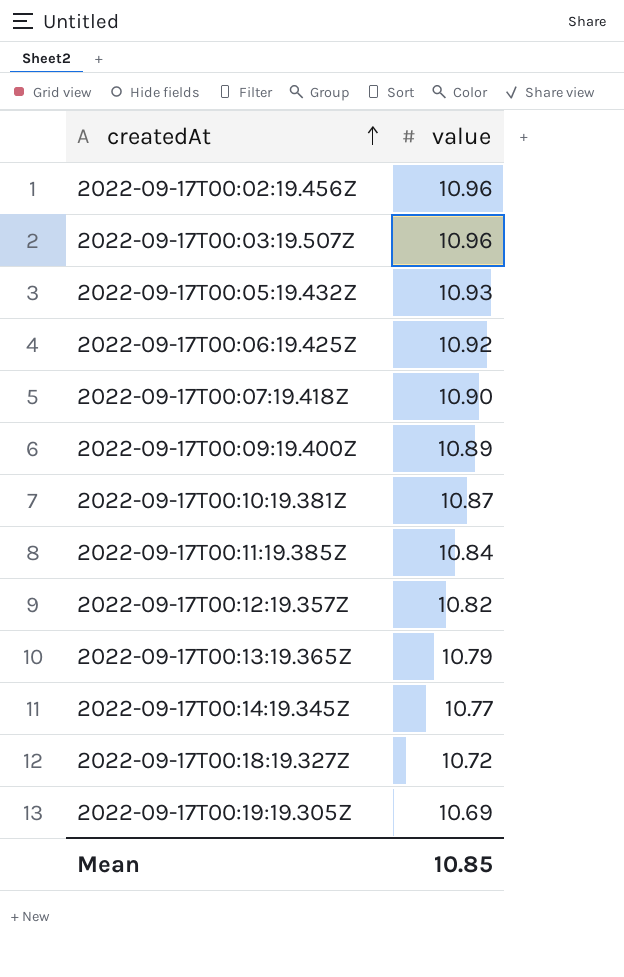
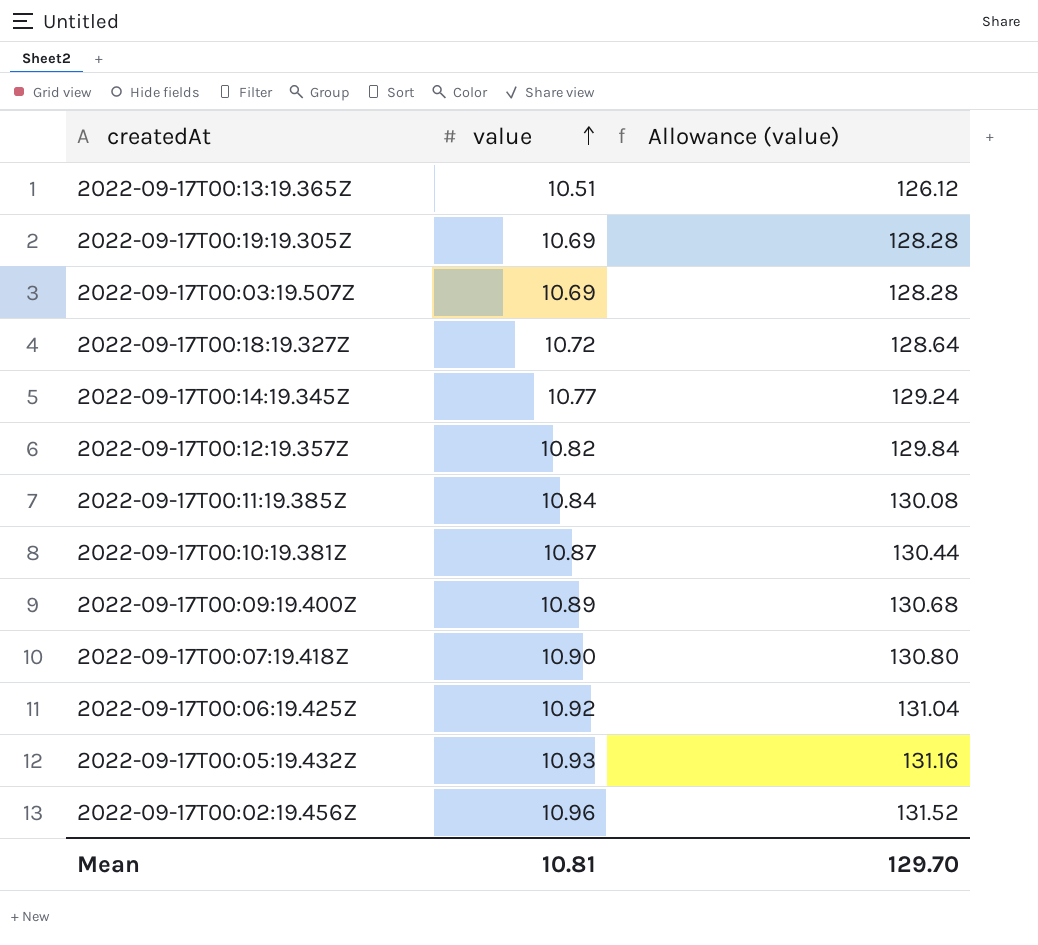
row order: createdAt ascending -> value ascending
column Allowance (value) | formula: none -> [value] * 12
2022-09-17T00:13:19.365Z | value: 10.79 -> 10.51
2022-09-17T00:03:19.507Z | value: 10.96 -> 10.69
Mean | value: 10.85 -> 10.81

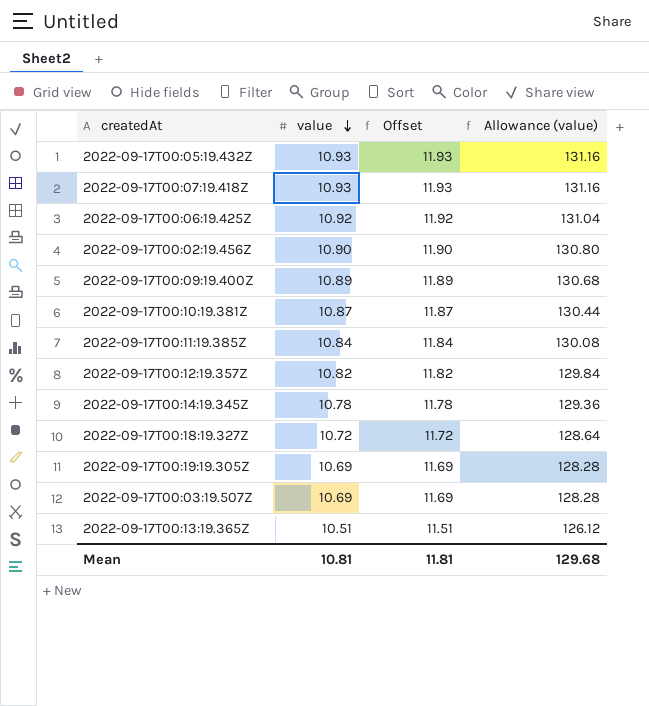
row order: value ascending -> value descending
column Offset | formula: none -> [value] + 1
2022-09-17T00:07:19.418Z | value: 10.90 -> 10.93
2022-09-17T00:07:19.418Z | Allowance (value): 130.80 -> 131.16
2022-09-17T00:02:19.456Z | value: 10.96 -> 10.90
2022-09-17T00:02:19.456Z | Allowance (value): 131.52 -> 130.80
2022-09-17T00:14:19.345Z | value: 10.77 -> 10.78
2022-09-17T00:14:19.345Z | Allowance (value): 129.24 -> 129.36
Mean | Allowance (value): 129.70 -> 129.68

